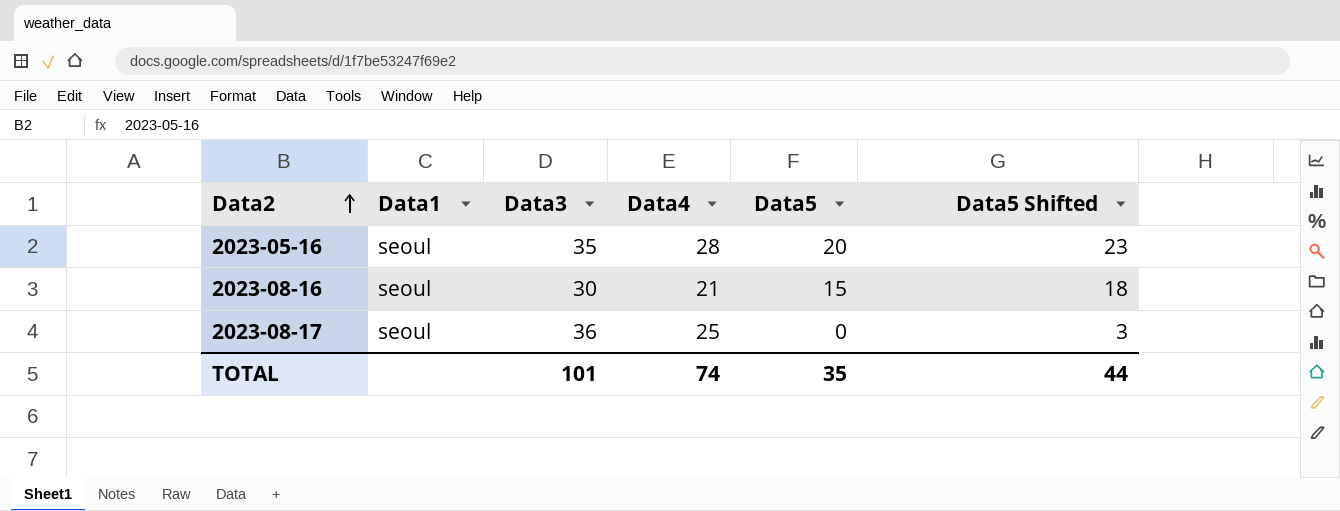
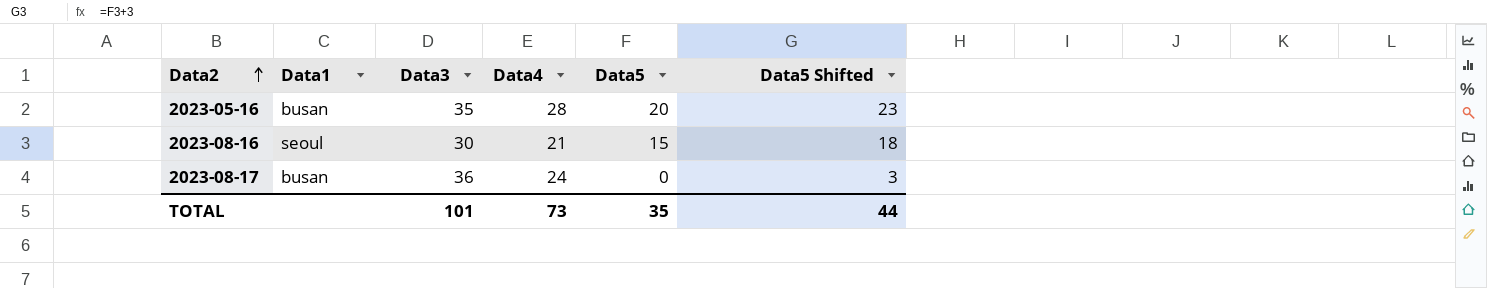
2023-05-16 | Data1: seoul -> busan
2023-08-17 | Data1: seoul -> busan
2023-08-17 | Data4: 25 -> 24
TOTAL | Data4: 74 -> 73

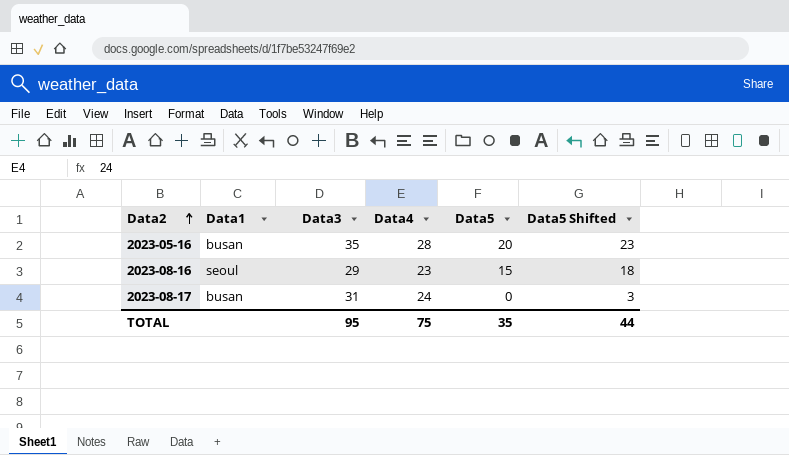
2023-08-16 | Data3: 30 -> 29
2023-08-16 | Data4: 21 -> 23
2023-08-17 | Data3: 36 -> 31
TOTAL | Data3: 101 -> 95
TOTAL | Data4: 73 -> 75

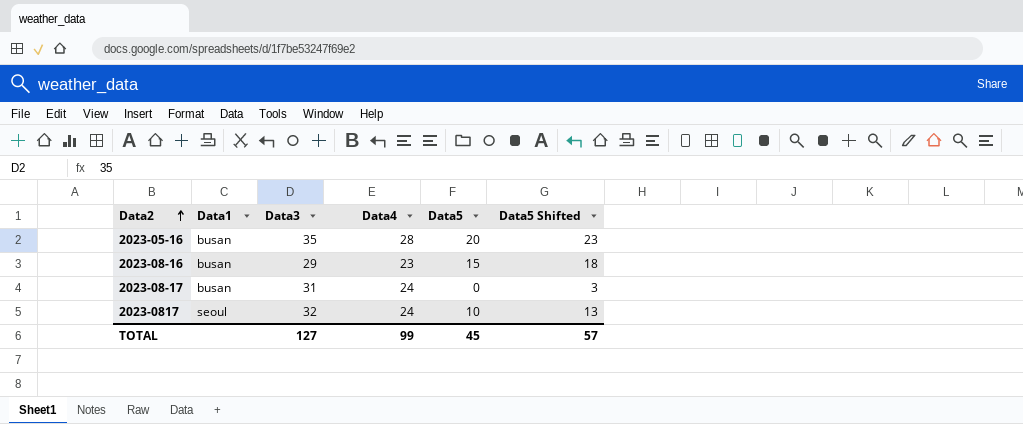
2023-08-16 | Data1: seoul -> busan
row 2023-0817: none -> seoul | 32 | 24 | 10 | 13
TOTAL | Data3: 95 -> 127
TOTAL | Data4: 75 -> 99
TOTAL | Data5: 35 -> 45
TOTAL | Data5 Shifted: 44 -> 57

